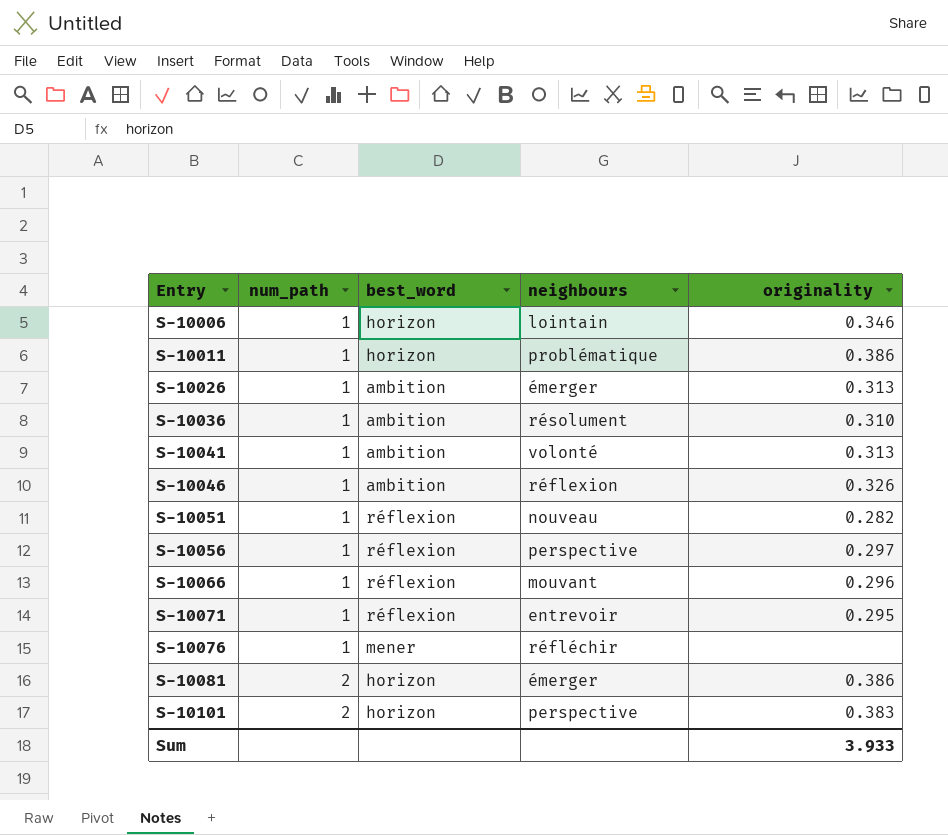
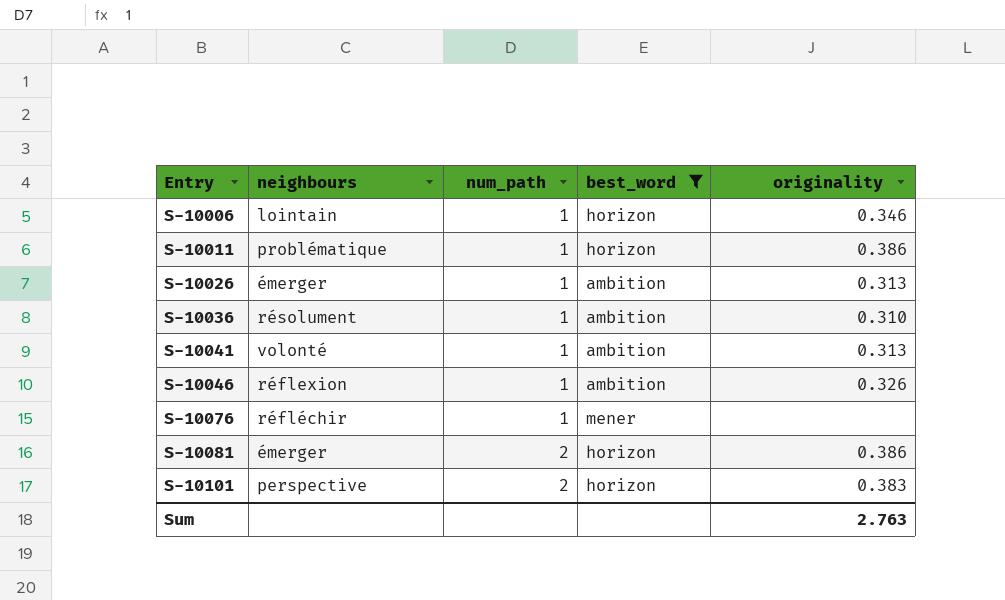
filter: none -> best_word != réflexion
column neighbours | position: 4 -> 2
Sum | originality: 3.933 -> 2.763

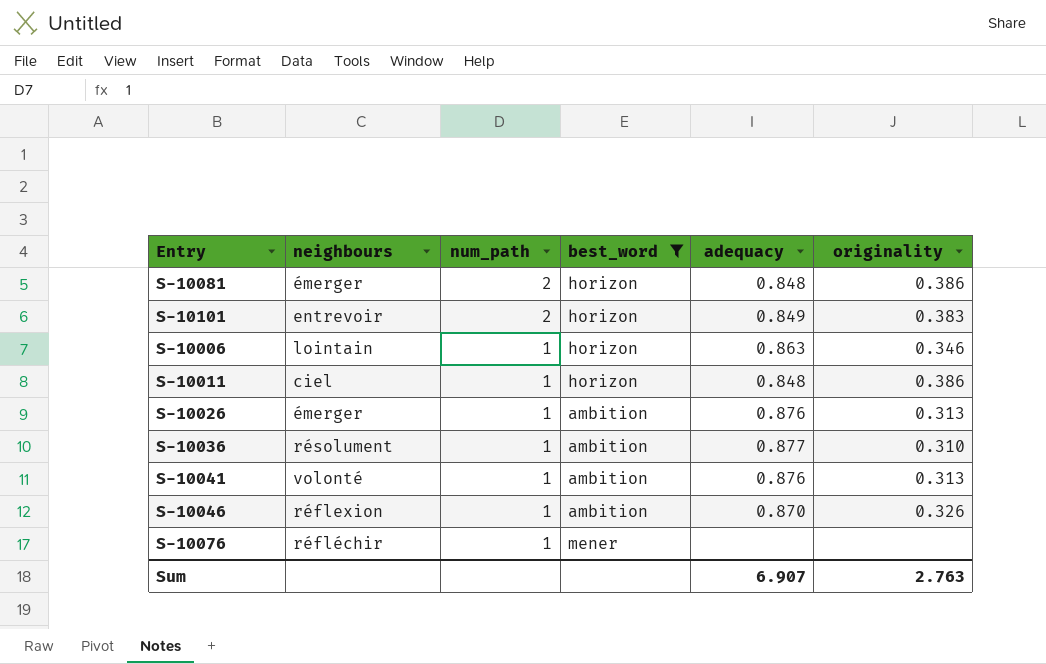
row order: Entry ascending -> num_path descending
column adequacy | position: none -> 5
S-10101 | neighbours: perspective -> entrevoir
S-10011 | neighbours: problématique -> ciel

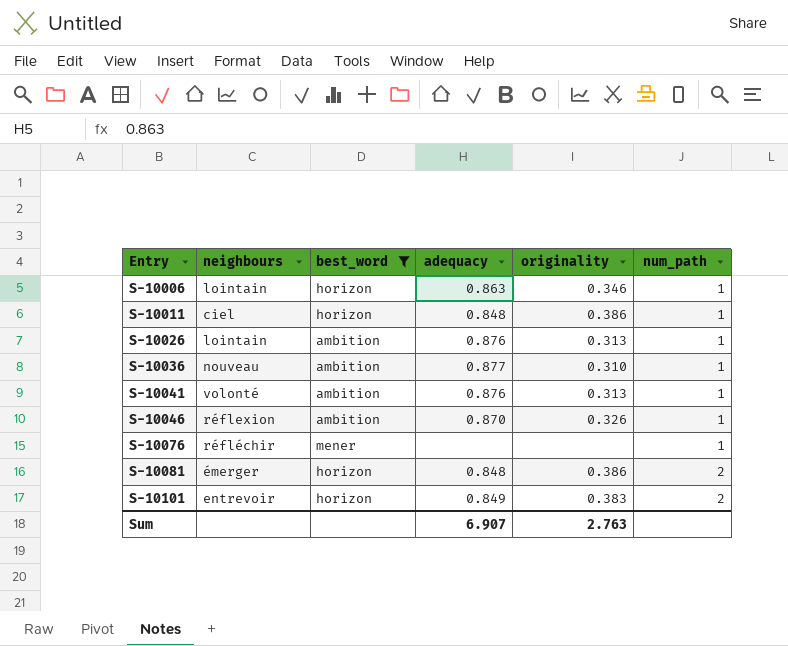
row order: num_path descending -> Entry ascending
column num_path | position: 3 -> 6
S-10026 | neighbours: émerger -> lointain
S-10036 | neighbours: résolument -> nouveau

